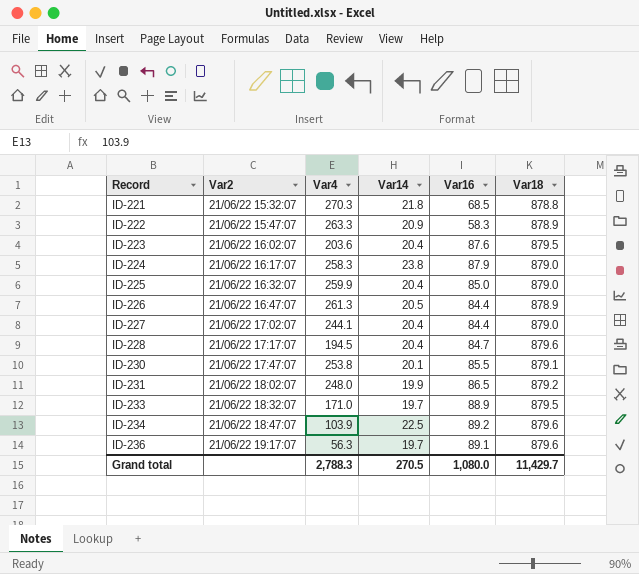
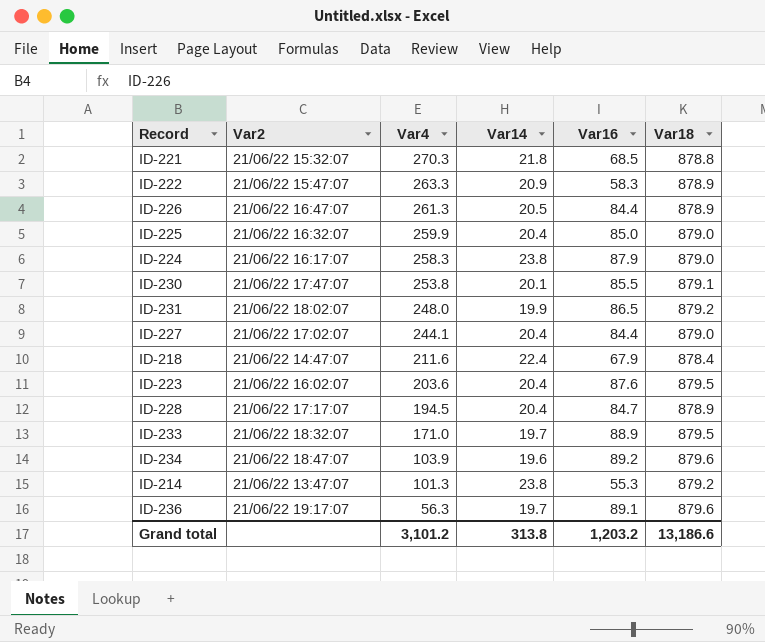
row order: Record ascending -> Var4 descending
row ID-218: none -> 21/06/22 14:47:07 | 211.6 | 22.4 | 67.9 | 878.4
ID-228 | Var18: 879.6 -> 878.9
ID-234 | Var14: 22.5 -> 19.6
row ID-214: none -> 21/06/22 13:47:07 | 101.3 | 23.8 | 55.3 | 879.2
Grand total | Var4: 2,788.3 -> 3,101.2
Grand total | Var14: 270.5 -> 313.8
Grand total | Var16: 1,080.0 -> 1,203.2
Grand total | Var18: 11,429.7 -> 13,186.6

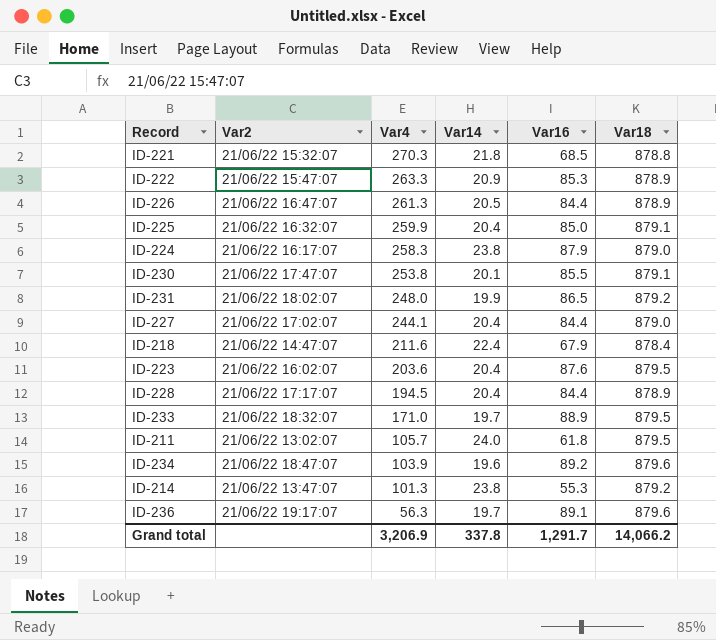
ID-222 | Var16: 58.3 -> 85.3
ID-225 | Var18: 879.0 -> 879.1
ID-228 | Var16: 84.7 -> 84.4
row ID-211: none -> 21/06/22 13:02:07 | 105.7 | 24.0 | 61.8 | 879.5
Grand total | Var4: 3,101.2 -> 3,206.9
Grand total | Var14: 313.8 -> 337.8
Grand total | Var16: 1,203.2 -> 1,291.7
Grand total | Var18: 13,186.6 -> 14,066.2

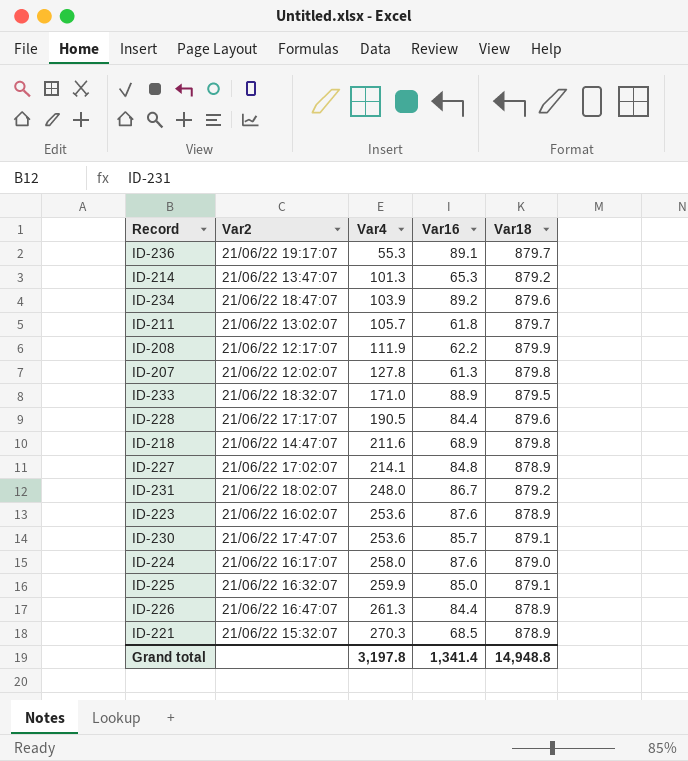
row order: Var4 descending -> Var4 ascending
column Var14 | position: 4 -> none
row ID-222: 21/06/22 15:47:07 | 263.3 | 20.9 | 85.3 | 878.9 -> none
ID-236 | Var4: 56.3 -> 55.3
ID-236 | Var18: 879.6 -> 879.7
ID-214 | Var16: 55.3 -> 65.3
ID-211 | Var18: 879.5 -> 879.7
row ID-208: none -> 21/06/22 12:17:07 | 111.9 | 62.2 | 879.9
row ID-207: none -> 21/06/22 12:02:07 | 127.8 | 61.3 | 879.8
ID-228 | Var4: 194.5 -> 190.5
ID-228 | Var18: 878.9 -> 879.6
ID-218 | Var16: 67.9 -> 68.9
ID-218 | Var18: 878.4 -> 879.8
ID-227 | Var4: 244.1 -> 214.1
ID-227 | Var16: 84.4 -> 84.8
ID-227 | Var18: 879.0 -> 878.9
ID-231 | Var16: 86.5 -> 86.7
ID-223 | Var4: 203.6 -> 253.6
ID-223 | Var18: 879.5 -> 878.9
ID-230 | Var4: 253.8 -> 253.6
ID-230 | Var16: 85.5 -> 85.7
ID-224 | Var4: 258.3 -> 258.0
ID-224 | Var16: 87.9 -> 87.6
ID-221 | Var18: 878.8 -> 878.9
Grand total | Var4: 3,206.9 -> 3,197.8
Grand total | Var16: 1,291.7 -> 1,341.4
Grand total | Var18: 14,066.2 -> 14,948.8

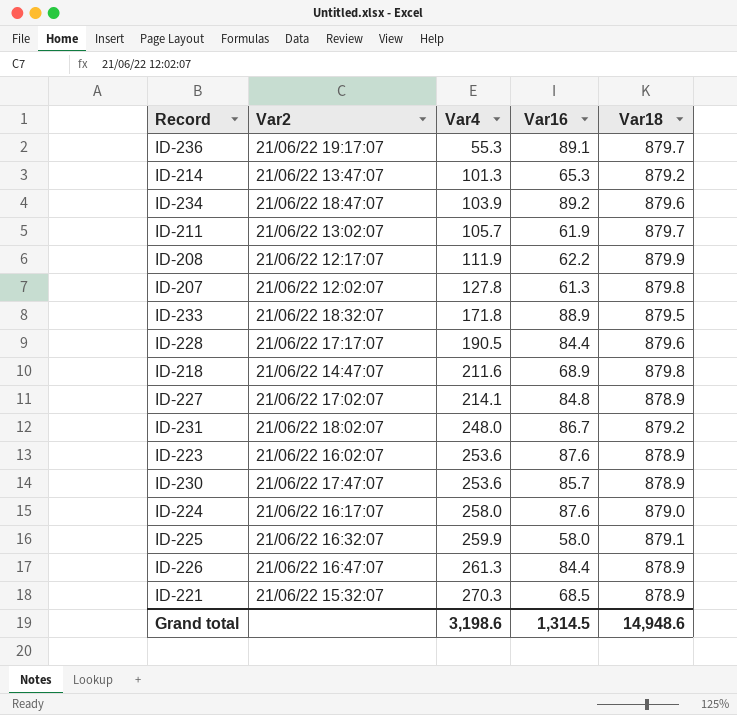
ID-211 | Var16: 61.8 -> 61.9
ID-233 | Var4: 171.0 -> 171.8
ID-230 | Var18: 879.1 -> 878.9
ID-225 | Var16: 85.0 -> 58.0
Grand total | Var4: 3,197.8 -> 3,198.6
Grand total | Var16: 1,341.4 -> 1,314.5
Grand total | Var18: 14,948.8 -> 14,948.6

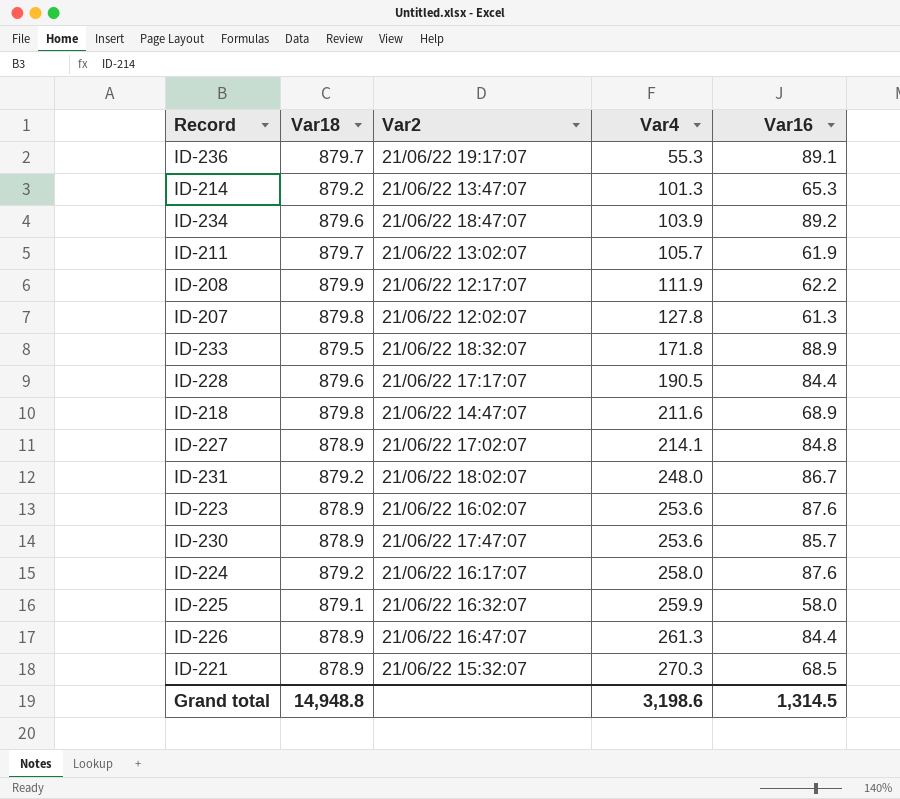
column Var18 | position: 5 -> 2
ID-224 | Var18: 879.0 -> 879.2
Grand total | Var18: 14,948.6 -> 14,948.8

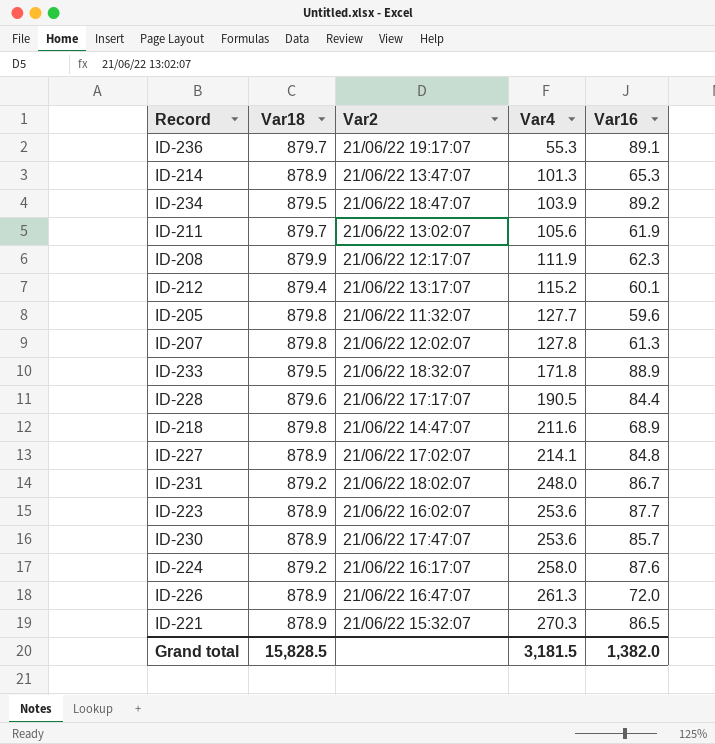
row ID-225: 879.1 | 21/06/22 16:32:07 | 259.9 | 58.0 -> none
ID-214 | Var18: 879.2 -> 878.9
ID-234 | Var18: 879.6 -> 879.5
ID-211 | Var4: 105.7 -> 105.6
ID-208 | Var16: 62.2 -> 62.3
row ID-212: none -> 879.4 | 21/06/22 13:17:07 | 115.2 | 60.1
row ID-205: none -> 879.8 | 21/06/22 11:32:07 | 127.7 | 59.6
ID-223 | Var16: 87.6 -> 87.7
ID-226 | Var16: 84.4 -> 72.0
ID-221 | Var16: 68.5 -> 86.5
Grand total | Var18: 14,948.8 -> 15,828.5
Grand total | Var4: 3,198.6 -> 3,181.5
Grand total | Var16: 1,314.5 -> 1,382.0

